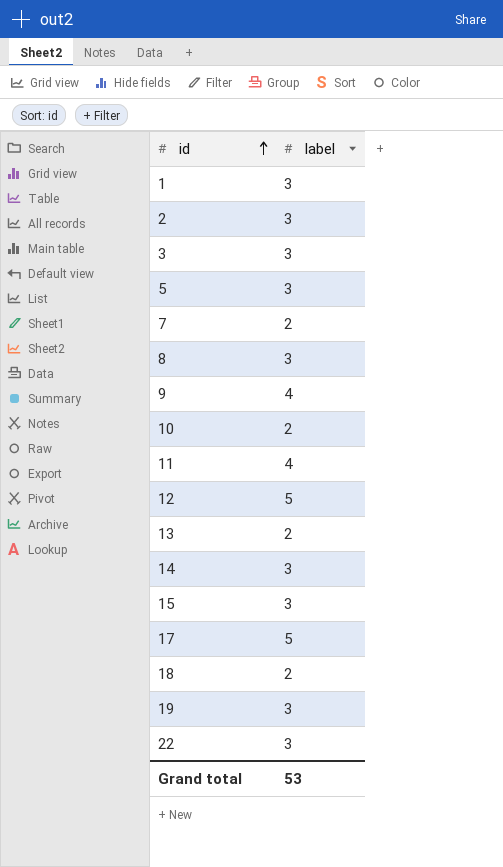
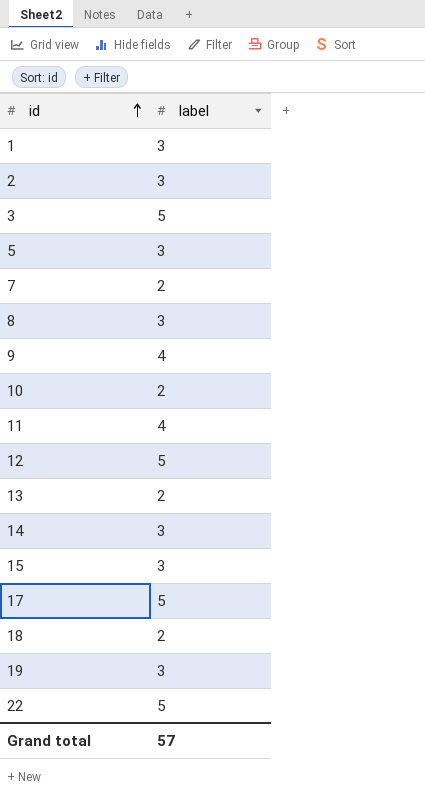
3 | label: 3 -> 5
22 | label: 3 -> 5
Grand total | label: 53 -> 57

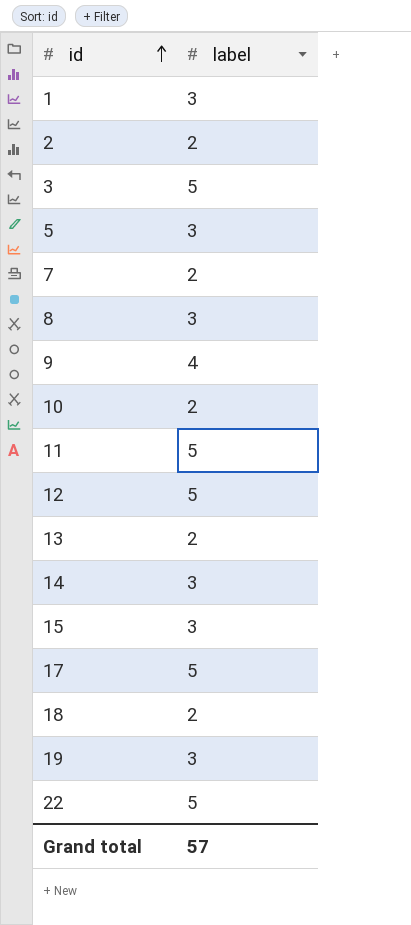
2 | label: 3 -> 2
11 | label: 4 -> 5

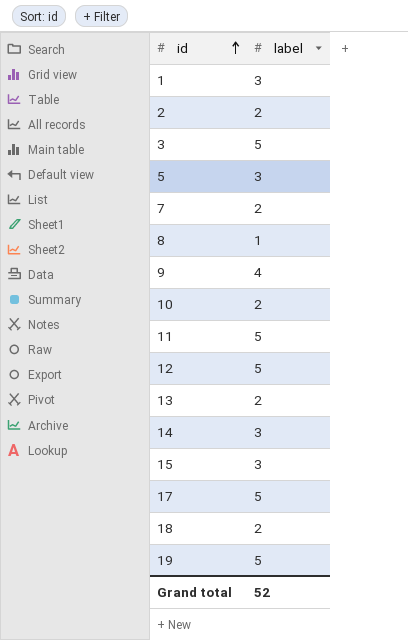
row 22: 5 -> none
8 | label: 3 -> 1
19 | label: 3 -> 5
Grand total | label: 57 -> 52

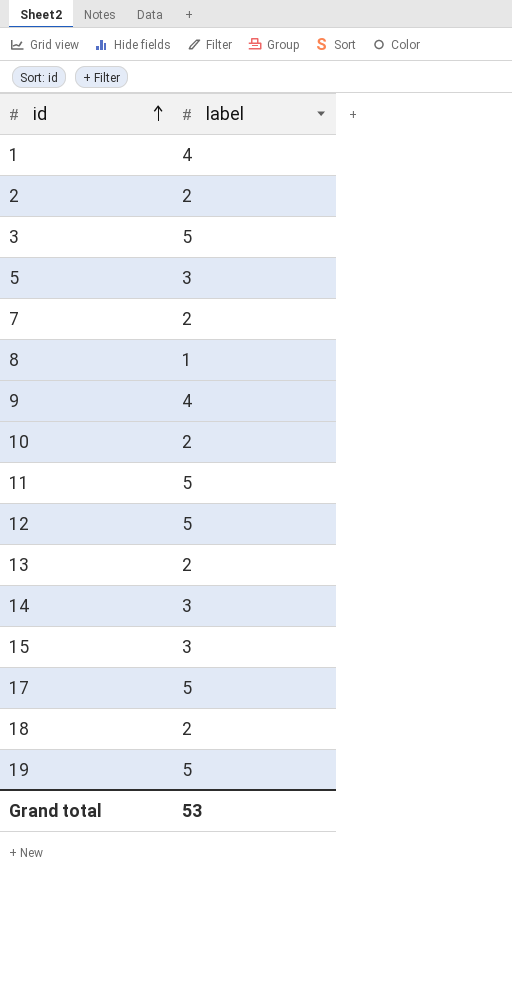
1 | label: 3 -> 4
Grand total | label: 52 -> 53

